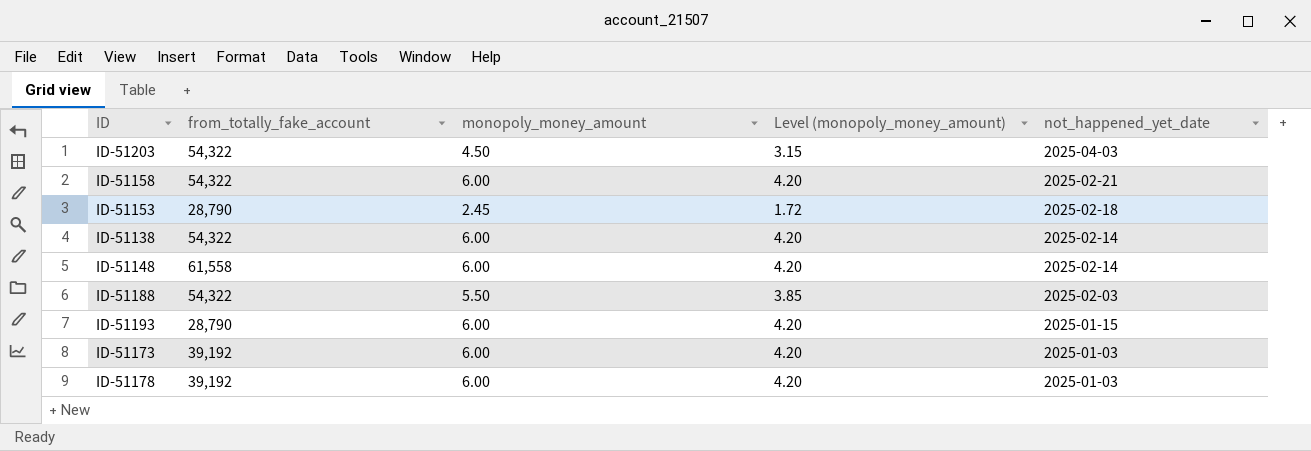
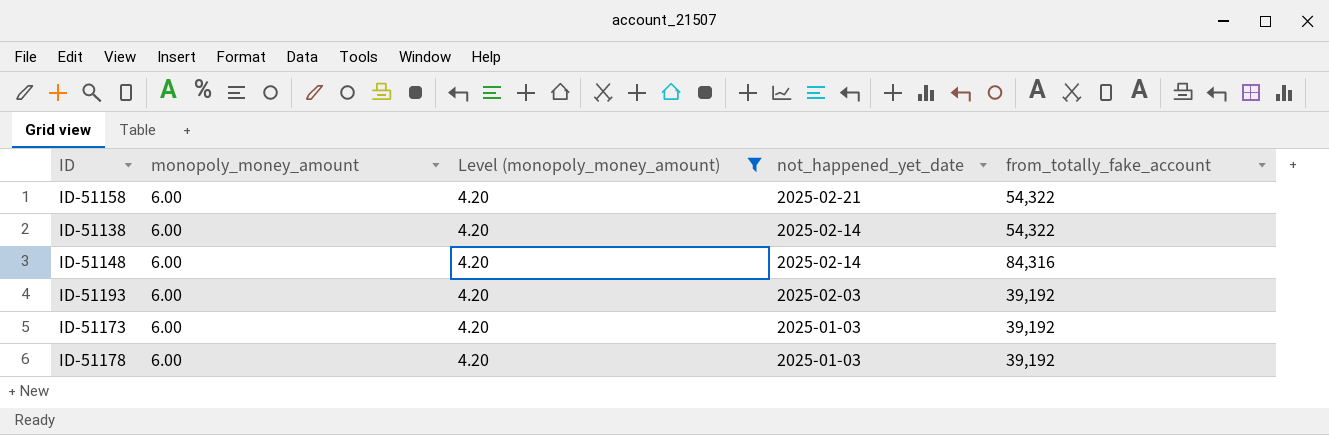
filter: none -> Level (monopoly_money_amount) = 4.20
column from_totally_fake_account | position: 2 -> 5
ID-51148 | from_totally_fake_account: 61,558 -> 84,316
ID-51193 | not_happened_yet_date: 2025-01-15 -> 2025-02-03
ID-51193 | from_totally_fake_account: 28,790 -> 39,192

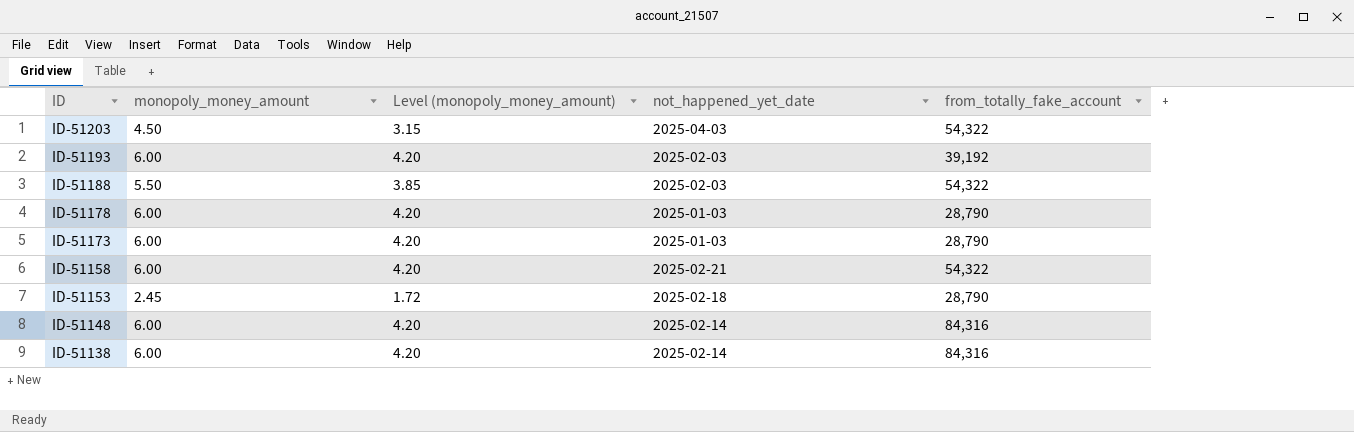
filter: Level (monopoly_money_amount) = 4.20 -> none
row order: not_happened_yet_date descending -> ID descending
ID-51178 | from_totally_fake_account: 39,192 -> 28,790
ID-51173 | from_totally_fake_account: 39,192 -> 28,790
ID-51138 | from_totally_fake_account: 54,322 -> 84,316

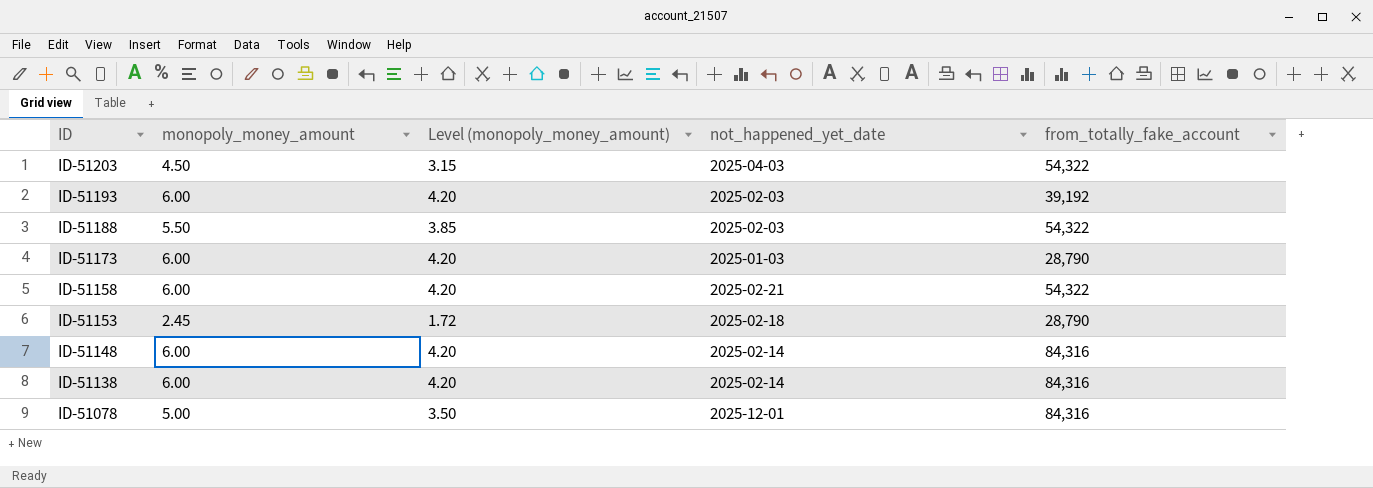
row ID-51178: 6.00 | 4.20 | 2025-01-03 | 28,790 -> none
row ID-51078: none -> 5.00 | 3.50 | 2025-12-01 | 84,316

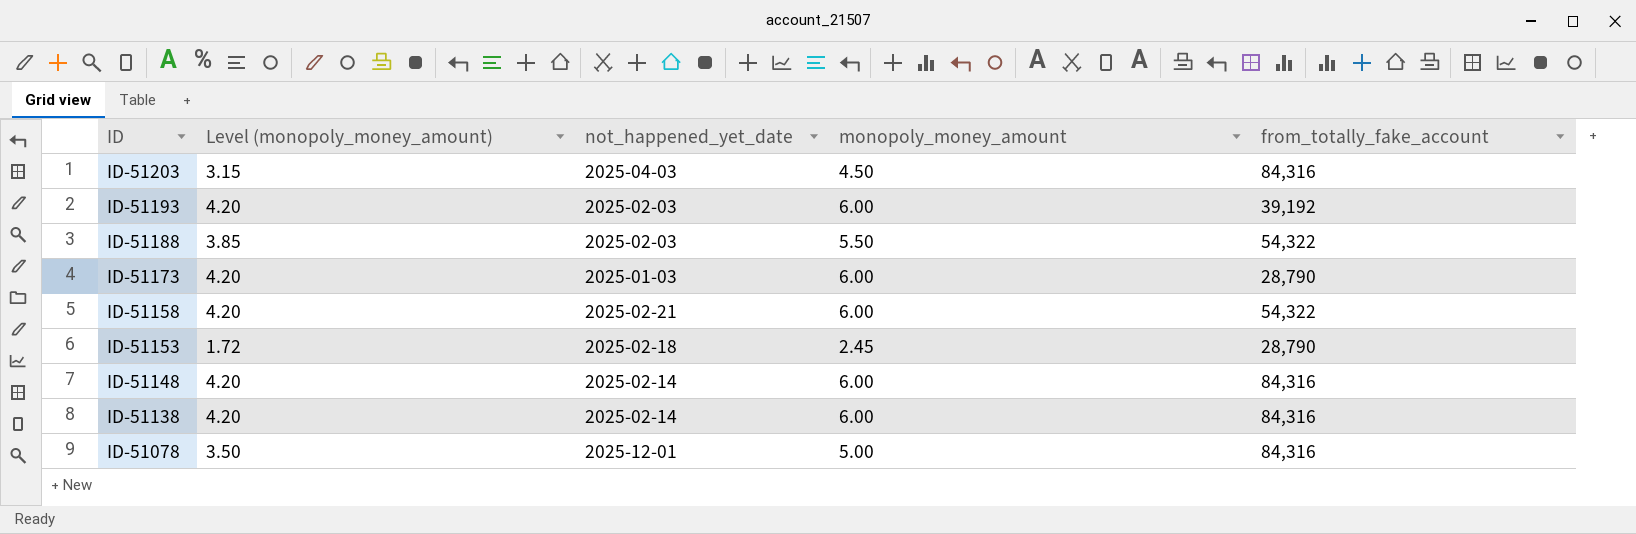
column monopoly_money_amount | position: 2 -> 4
ID-51203 | from_totally_fake_account: 54,322 -> 84,316

